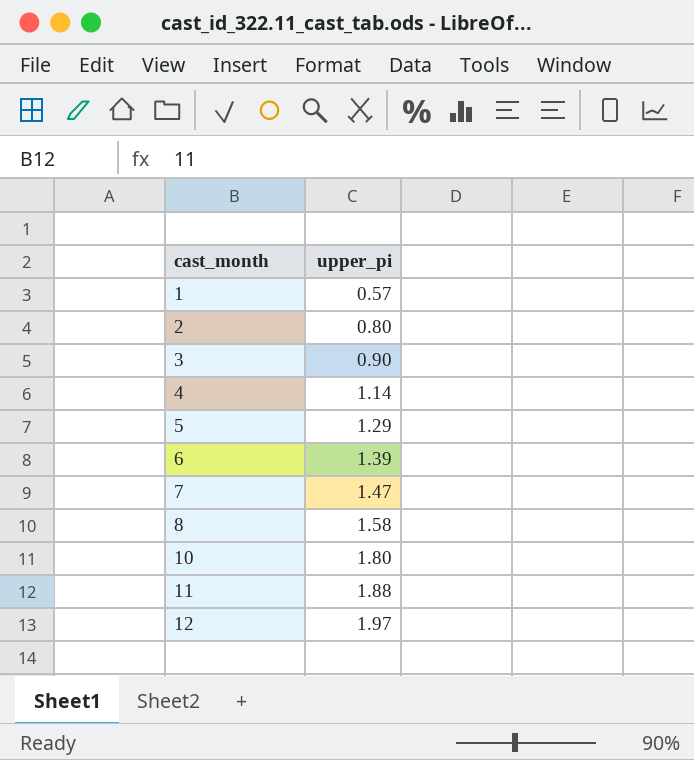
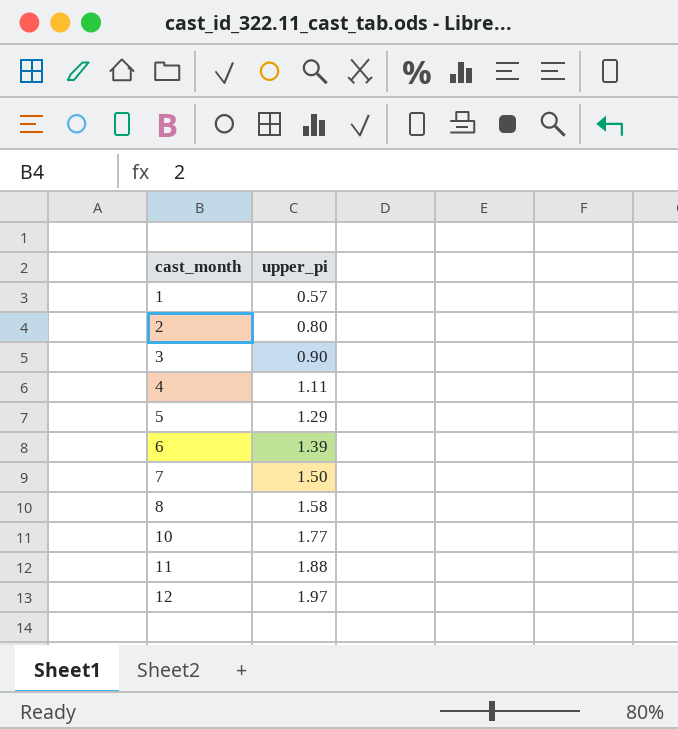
4 | upper_pi: 1.14 -> 1.11
7 | upper_pi: 1.47 -> 1.50
10 | upper_pi: 1.80 -> 1.77

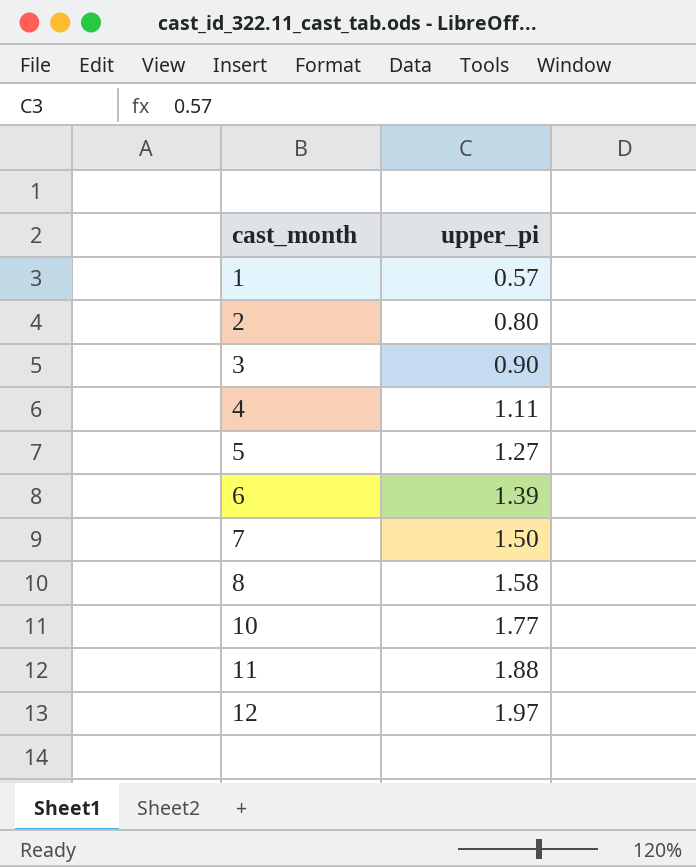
5 | upper_pi: 1.29 -> 1.27

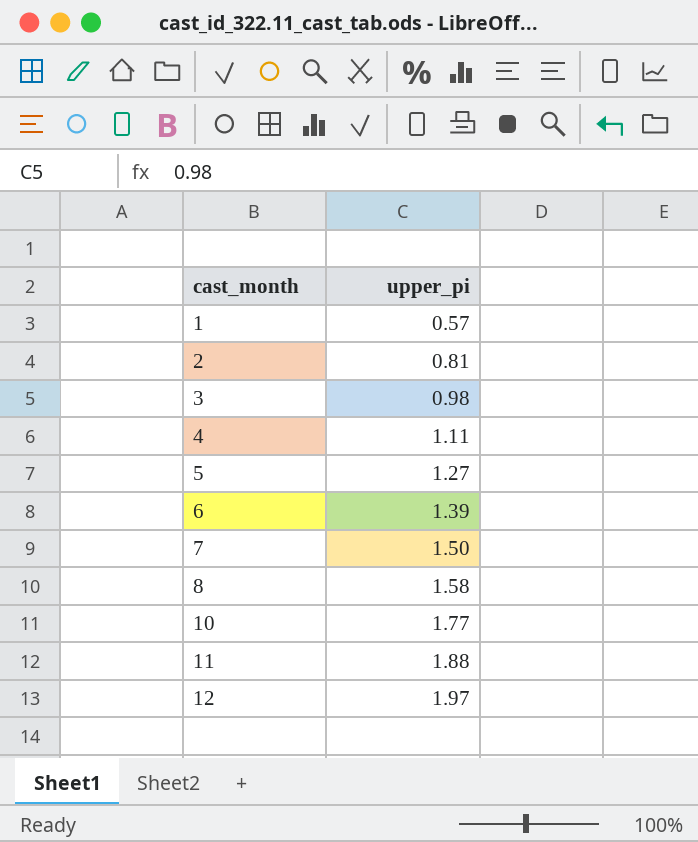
2 | upper_pi: 0.80 -> 0.81
3 | upper_pi: 0.90 -> 0.98

